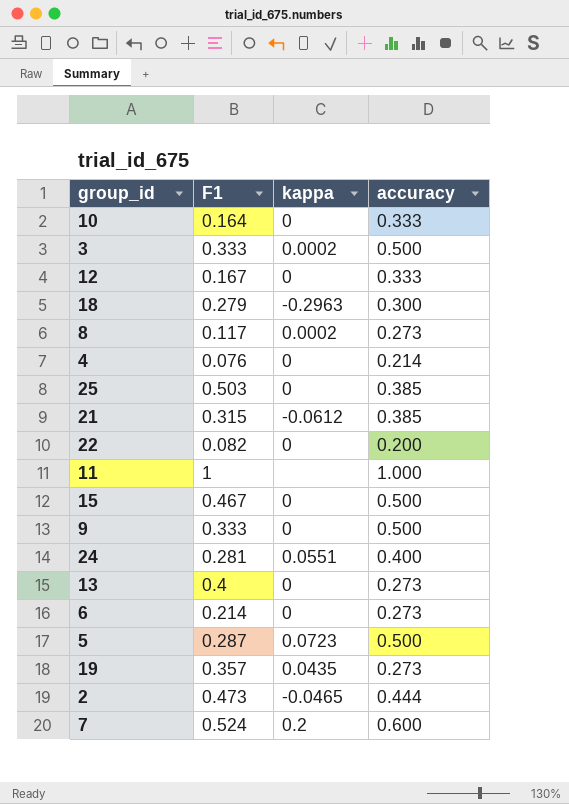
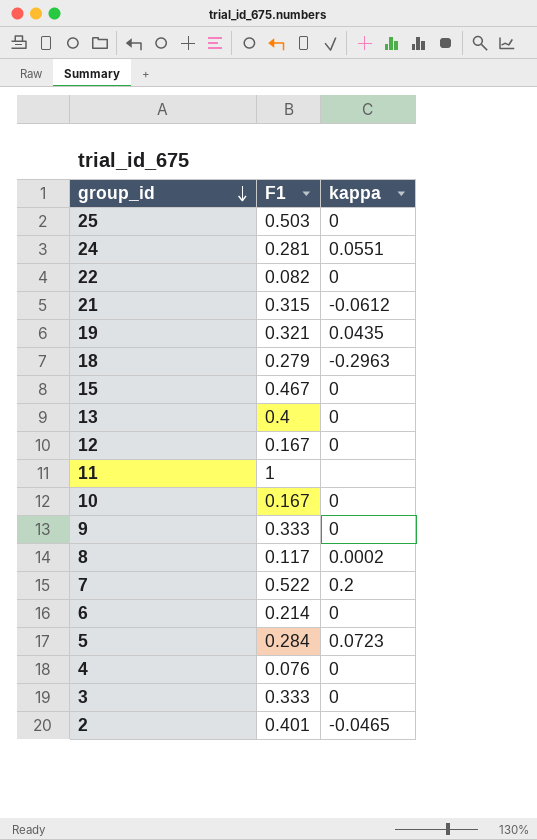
row order: none -> group_id descending
column accuracy | position: 4 -> none
19 | F1: 0.357 -> 0.321
10 | F1: 0.164 -> 0.167
7 | F1: 0.524 -> 0.522
5 | F1: 0.287 -> 0.284
3 | kappa: 0.0002 -> 0
2 | F1: 0.473 -> 0.401

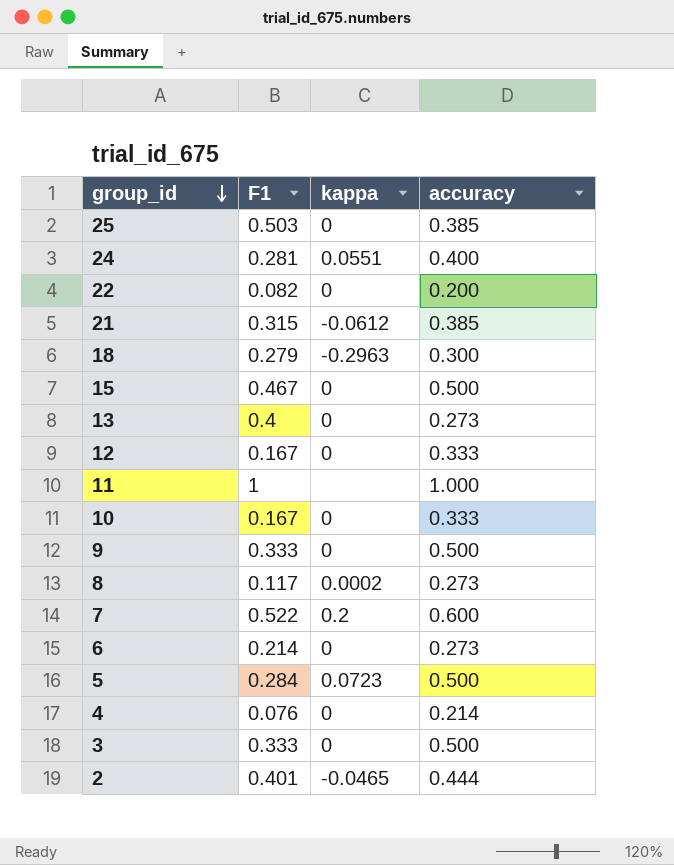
column accuracy | position: none -> 4
row 19: 0.321 | 0.0435 -> none

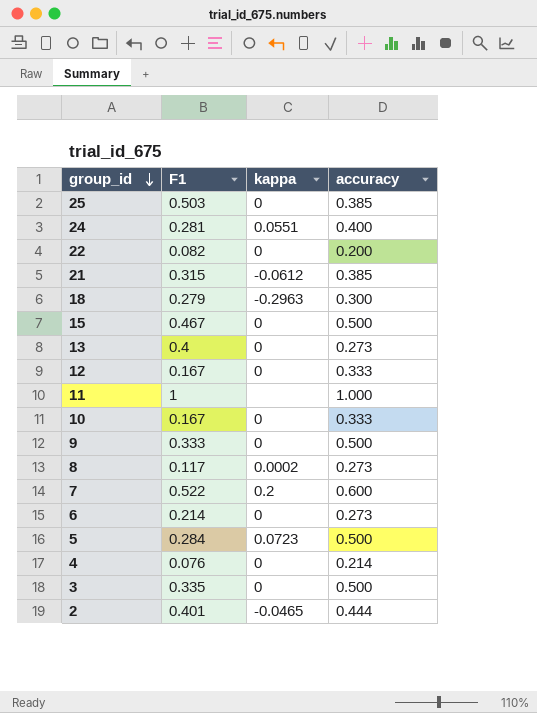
3 | F1: 0.333 -> 0.335

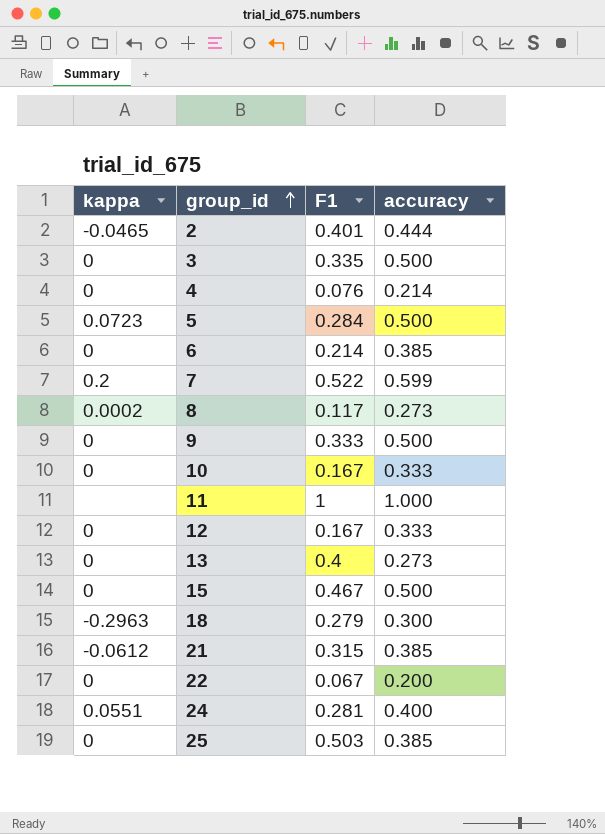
row order: group_id descending -> group_id ascending
column kappa | position: 3 -> 1
6 | accuracy: 0.273 -> 0.385
7 | accuracy: 0.600 -> 0.599
22 | F1: 0.082 -> 0.067

